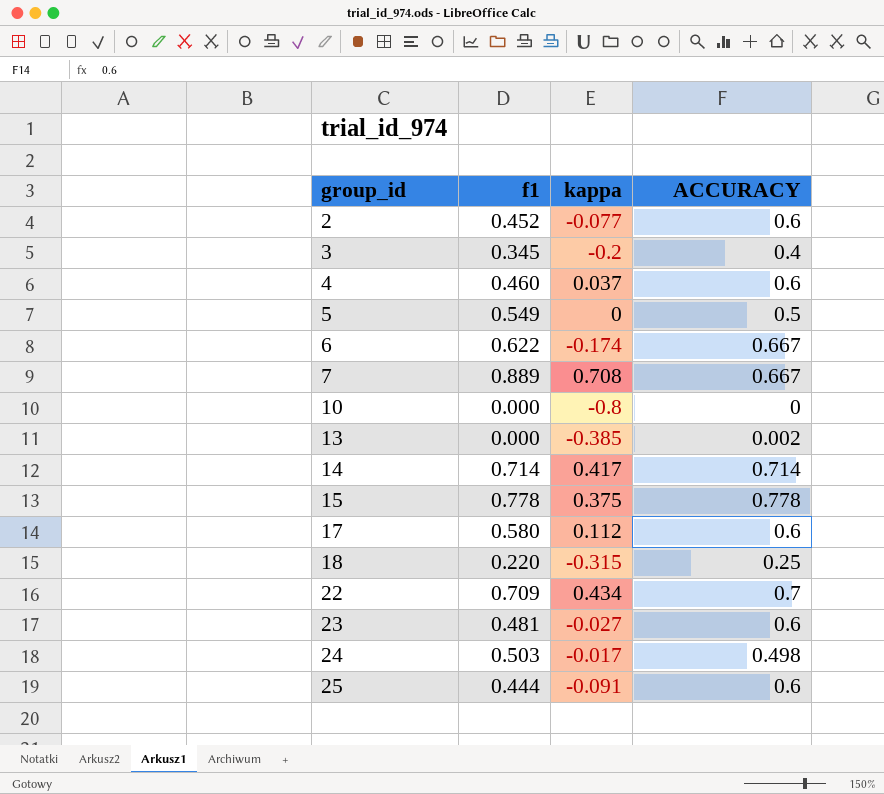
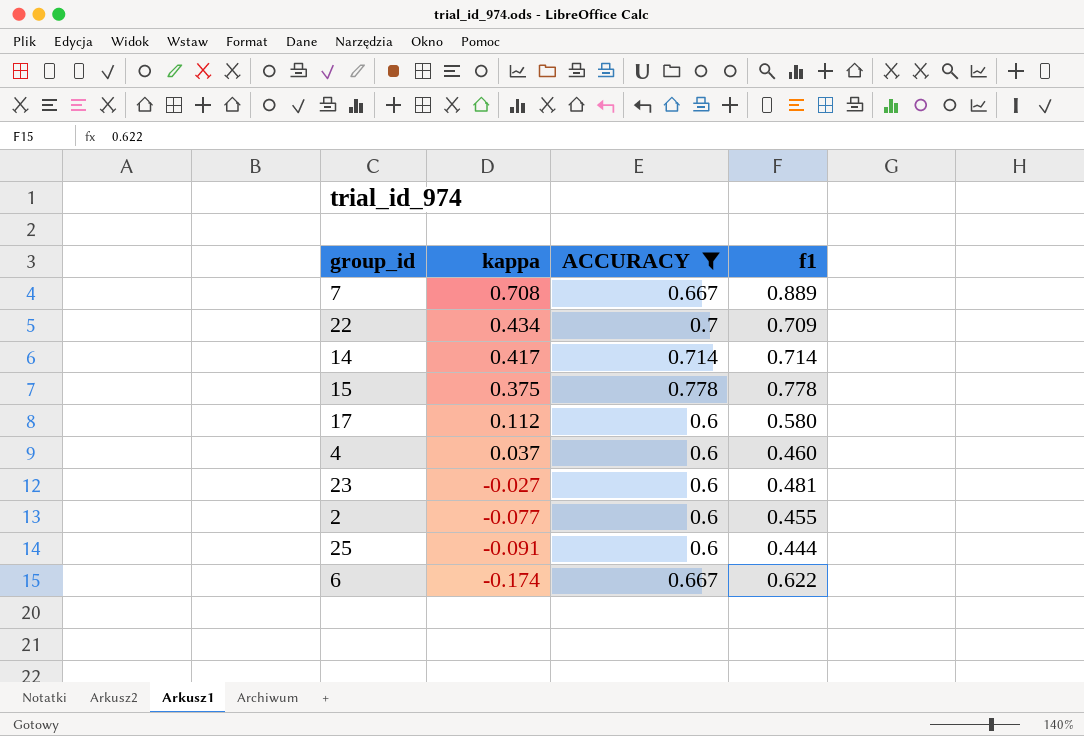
filter: none -> ACCURACY >= 0.6
row order: group_id ascending -> kappa descending
column f1 | position: 2 -> 4
2 | f1: 0.452 -> 0.455

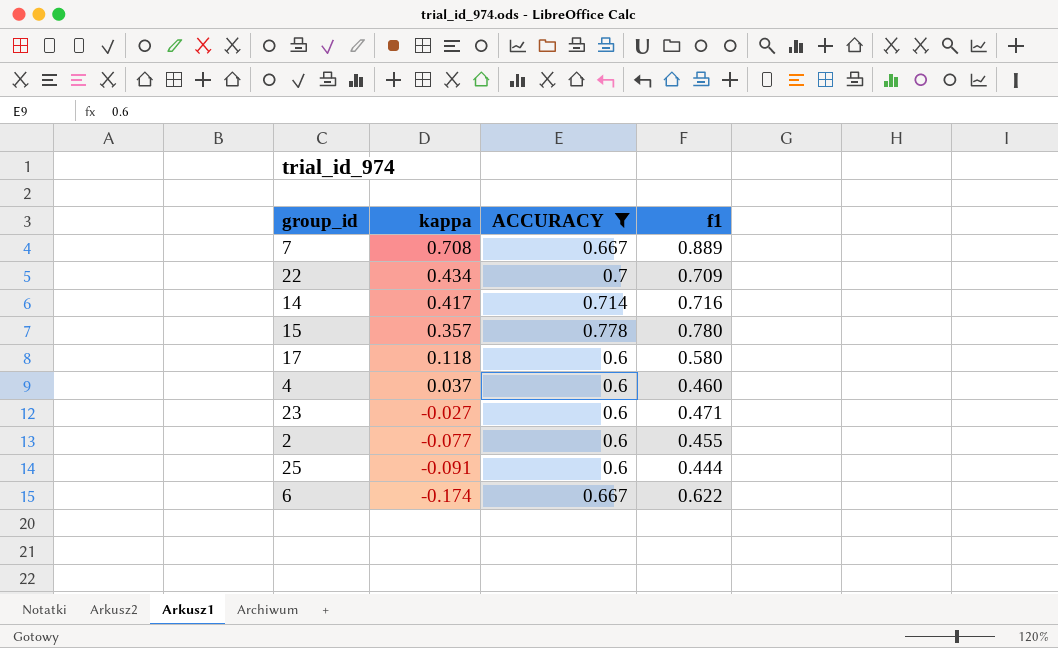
14 | f1: 0.714 -> 0.716
15 | kappa: 0.375 -> 0.357
15 | f1: 0.778 -> 0.780
17 | kappa: 0.112 -> 0.118
23 | f1: 0.481 -> 0.471

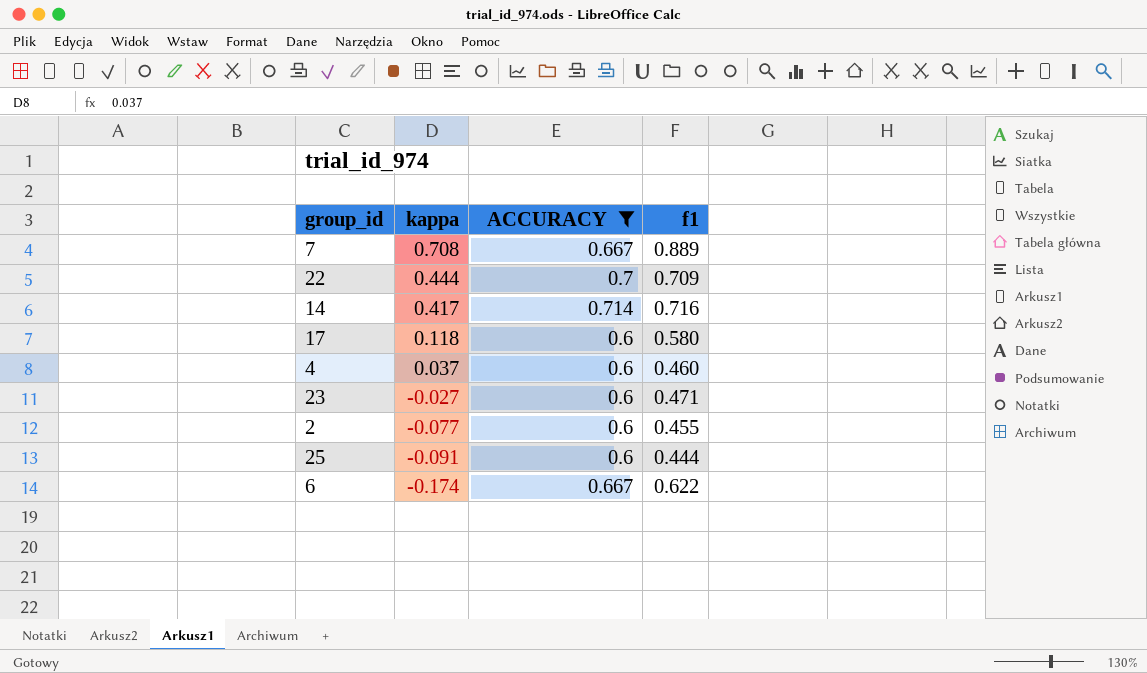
row 15: 0.357 | 0.778 | 0.780 -> none
22 | kappa: 0.434 -> 0.444

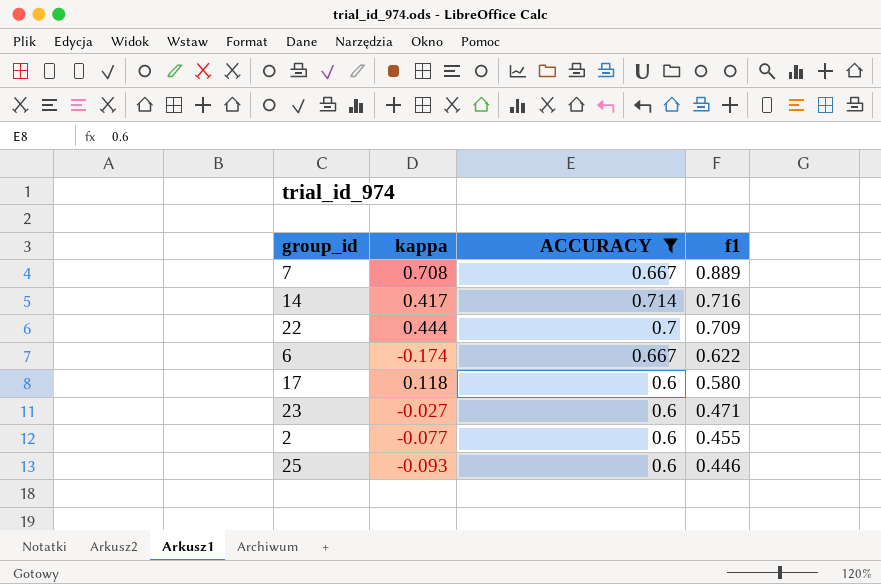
row order: kappa descending -> f1 descending
row 4: 0.037 | 0.6 | 0.460 -> none
25 | kappa: -0.091 -> -0.093
25 | f1: 0.444 -> 0.446

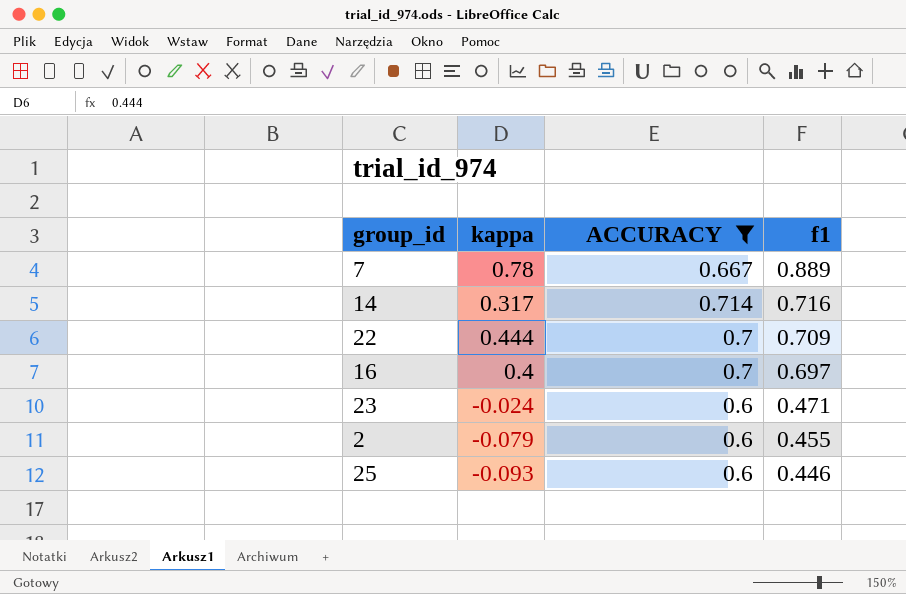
row 6: -0.174 | 0.667 | 0.622 -> none
row 17: 0.118 | 0.6 | 0.580 -> none
7 | kappa: 0.708 -> 0.78
14 | kappa: 0.417 -> 0.317
row 16: none -> 0.4 | 0.7 | 0.697
23 | kappa: -0.027 -> -0.024
2 | kappa: -0.077 -> -0.079

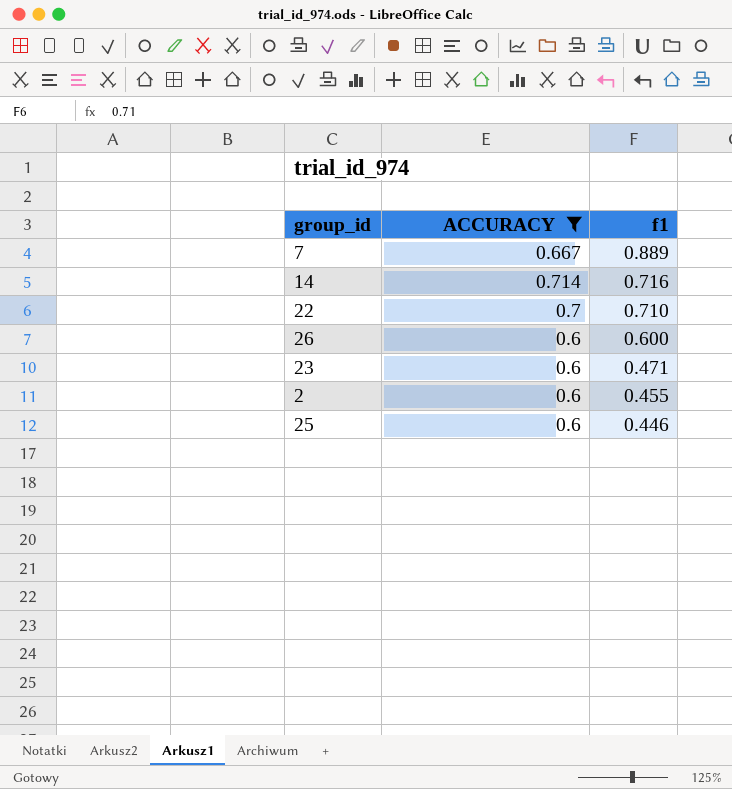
column kappa | position: 2 -> none
row 16: 0.4 | 0.7 | 0.697 -> none
22 | f1: 0.709 -> 0.710
row 26: none -> 0.6 | 0.600

